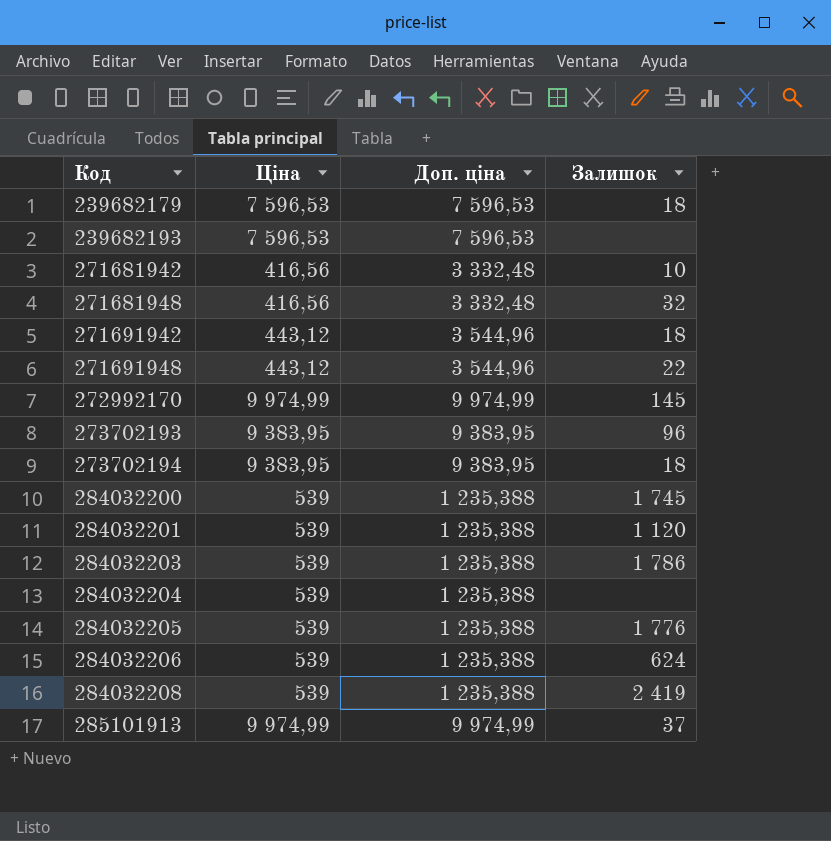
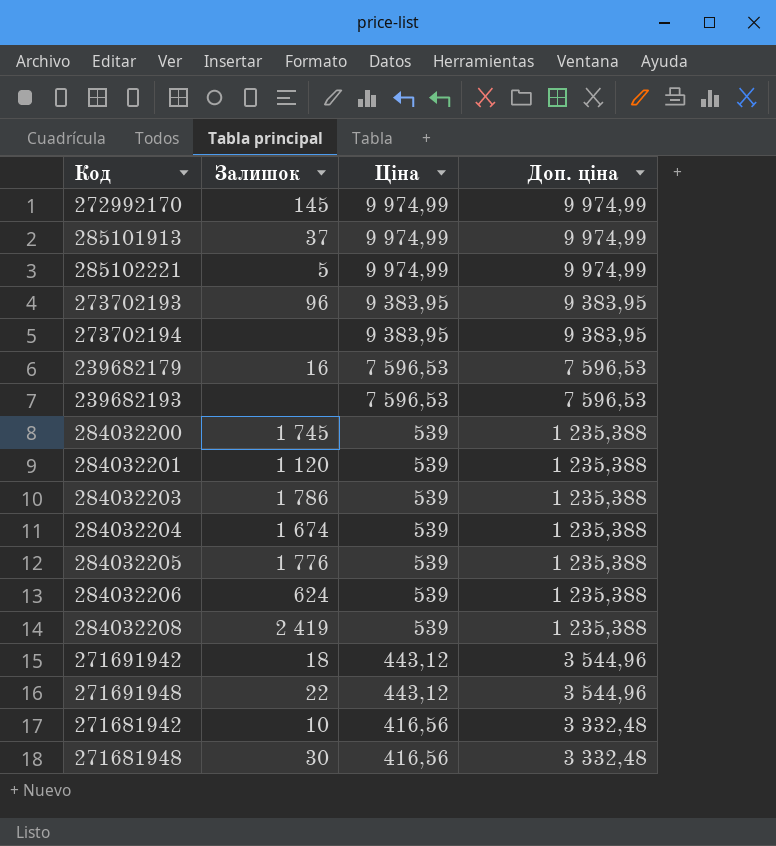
row order: Код ascending -> Ціна descending
column Залишок | position: 4 -> 2
row 285102221: none -> 5 | 9 974,99 | 9 974,99
273702194 | Залишок: 18 -> none
239682179 | Залишок: 18 -> 16
284032204 | Залишок: none -> 1 674
271681948 | Залишок: 32 -> 30

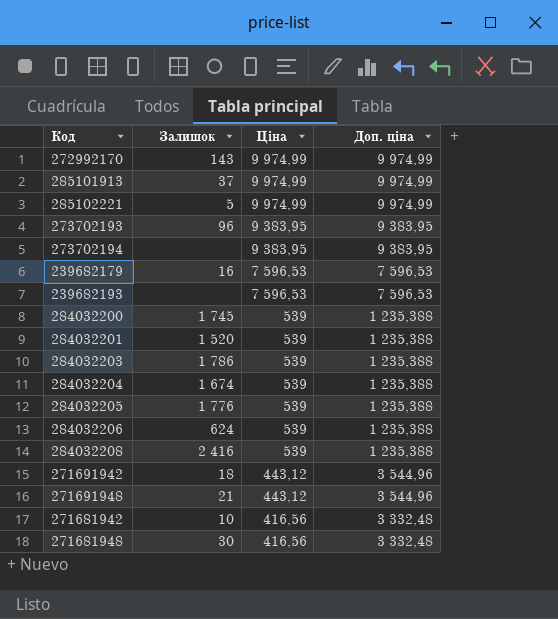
272992170 | Залишок: 145 -> 143
284032201 | Залишок: 1 120 -> 1 520
284032208 | Залишок: 2 419 -> 2 416
271691948 | Залишок: 22 -> 21

